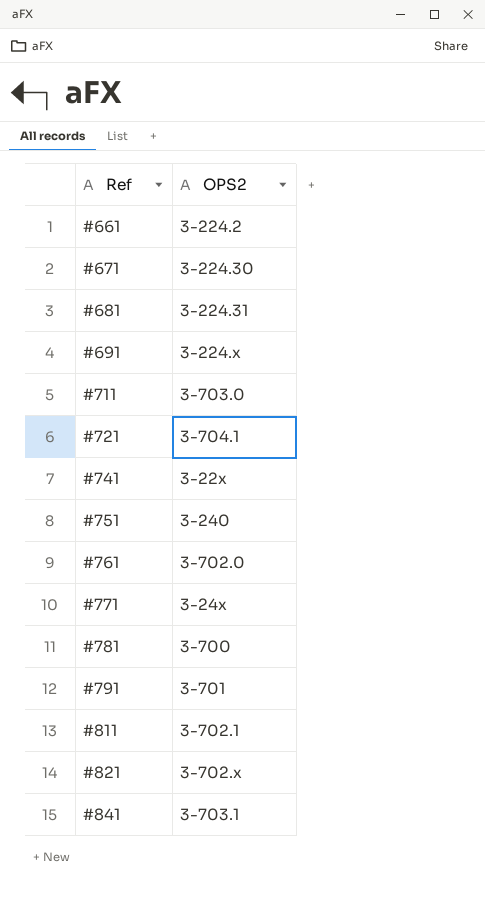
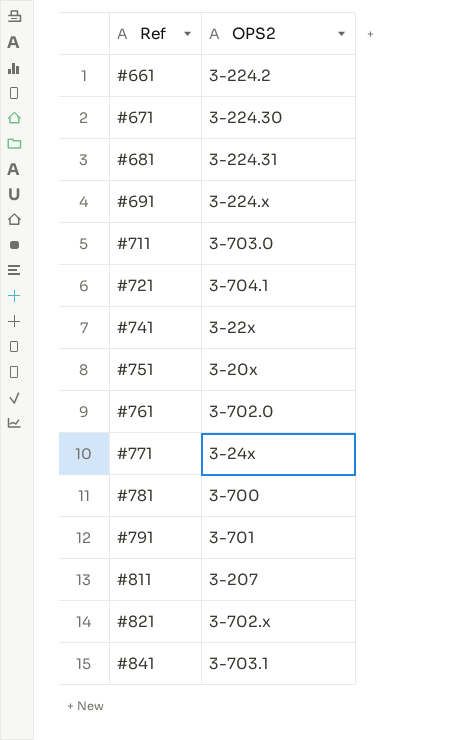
#751 | OPS2: 3-240 -> 3-20x
#811 | OPS2: 3-702.1 -> 3-207

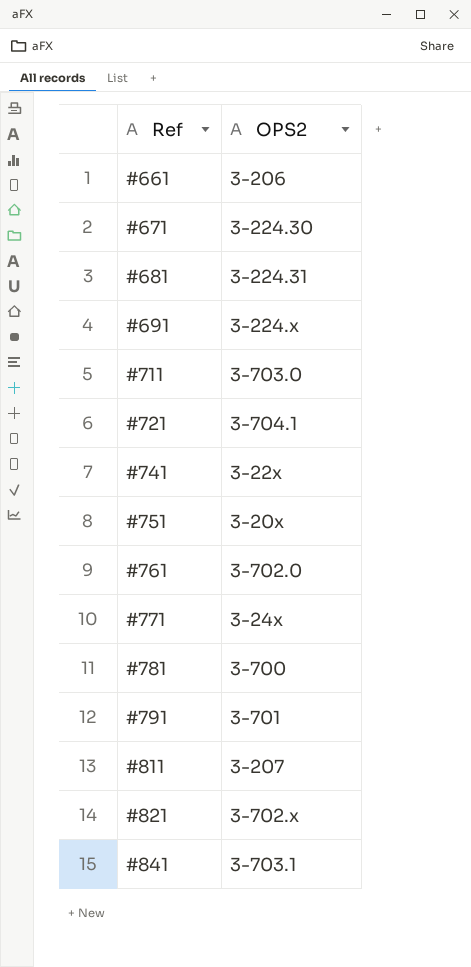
#661 | OPS2: 3-224.2 -> 3-206

